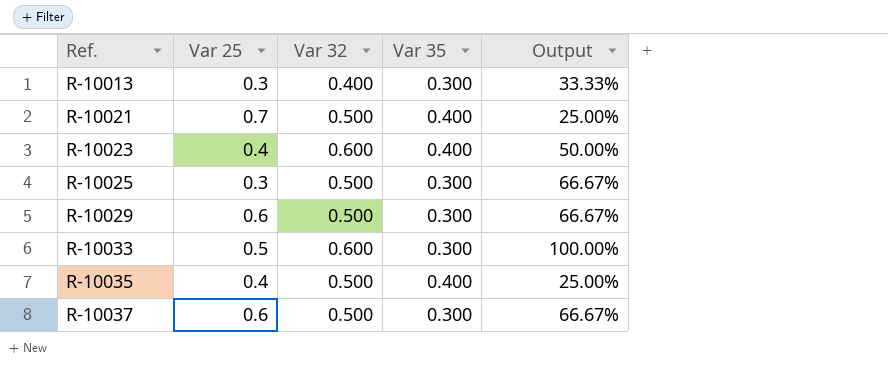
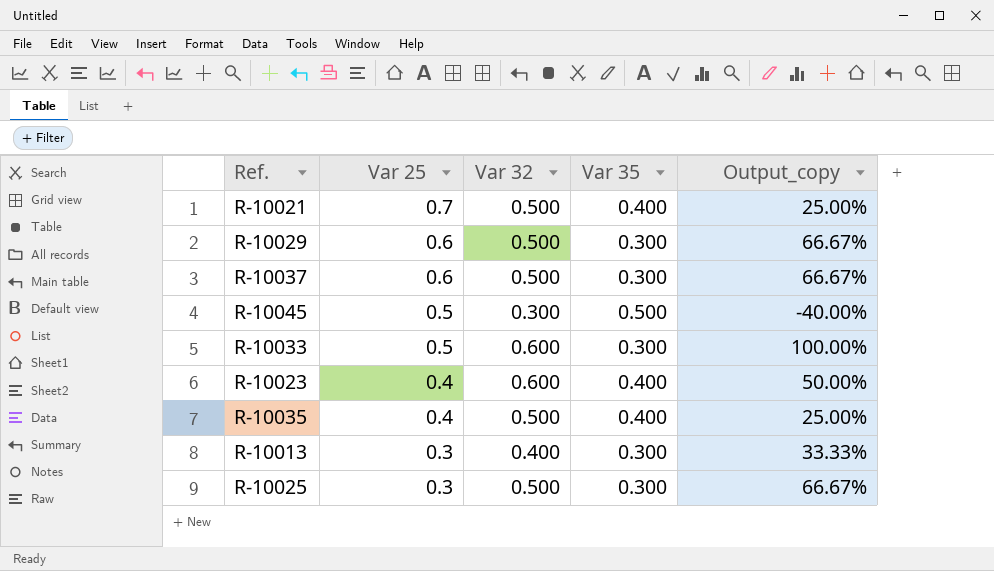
row order: Ref. ascending -> Var 25 descending
column name: Output -> Output_copy
row R-10045: none -> 0.5 | 0.300 | 0.500 | -40.00%

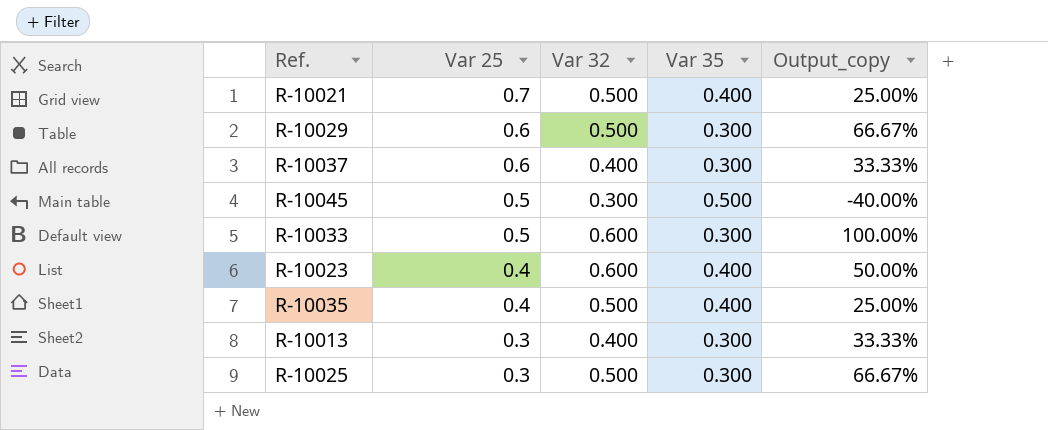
R-10037 | Var 32: 0.500 -> 0.400
R-10037 | Output_copy: 66.67% -> 33.33%

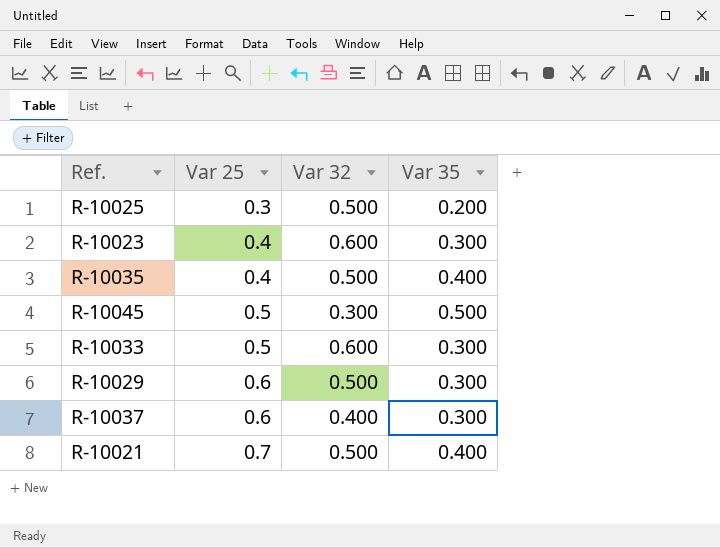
row order: Var 25 descending -> Var 25 ascending
column Output_copy | formula: ([Var 32] - [Var 35]) / [Var 35] -> none
row R-10013: 0.3 | 0.400 | 0.300 | 33.33% -> none
R-10025 | Var 35: 0.300 -> 0.200
R-10023 | Var 35: 0.400 -> 0.300

